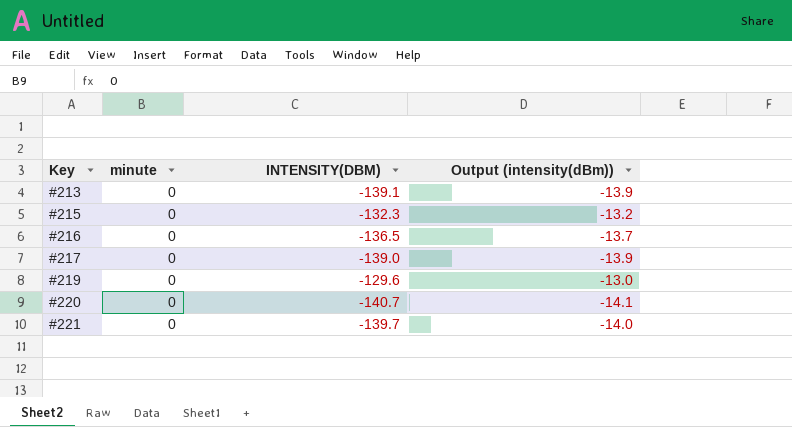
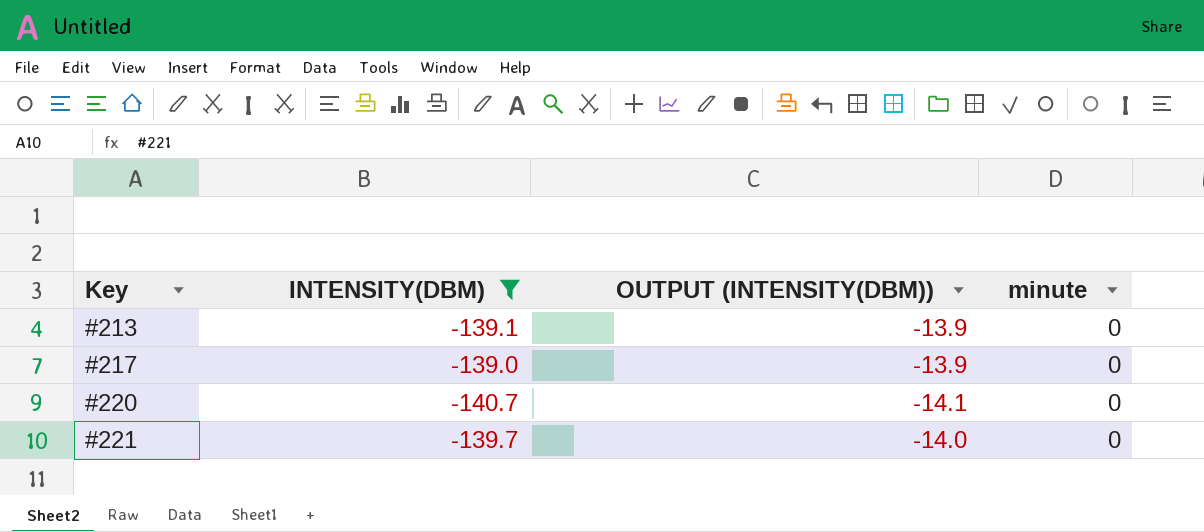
filter: none -> INTENSITY(DBM) <= -139.0
column name: Output (intensity(dBm)) -> OUTPUT (INTENSITY(DBM))
column minute | position: 2 -> 4

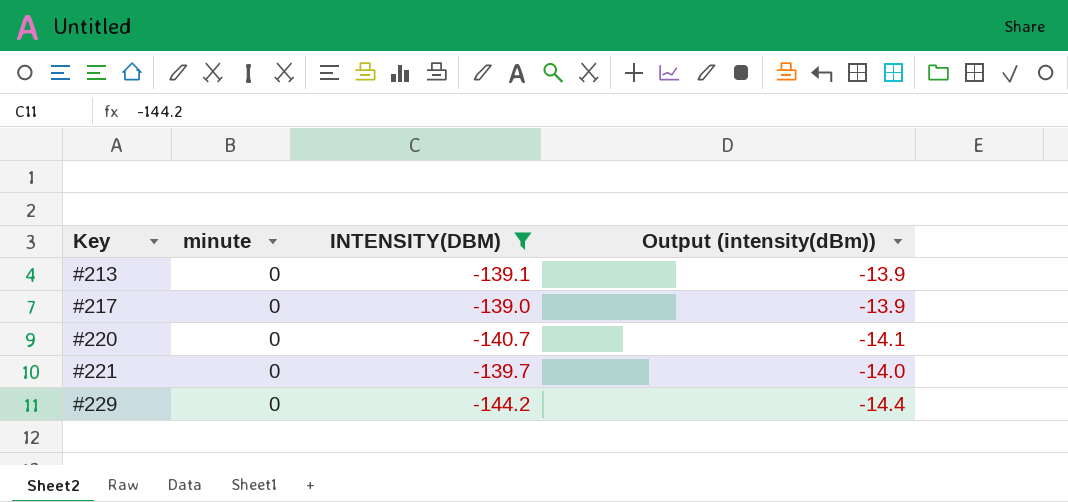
column minute | position: 4 -> 2
column name: OUTPUT (INTENSITY(DBM)) -> Output (intensity(dBm))
row #229: none -> 0 | -144.2 | -14.4

